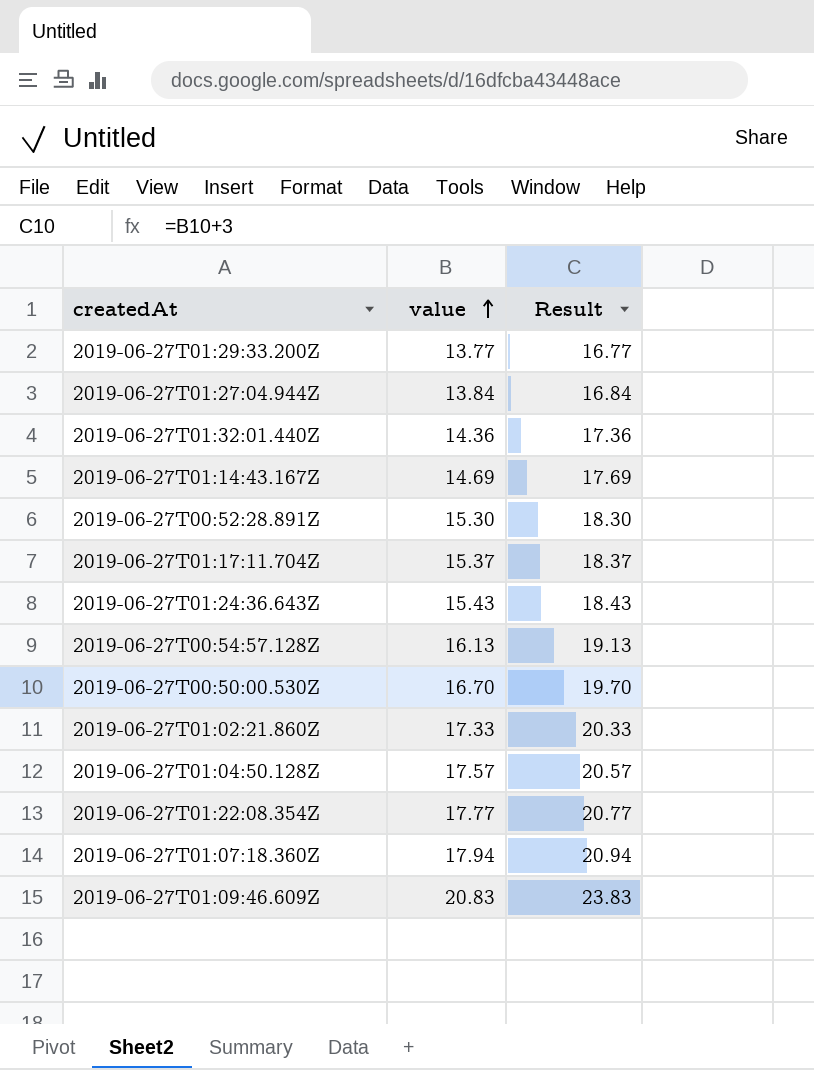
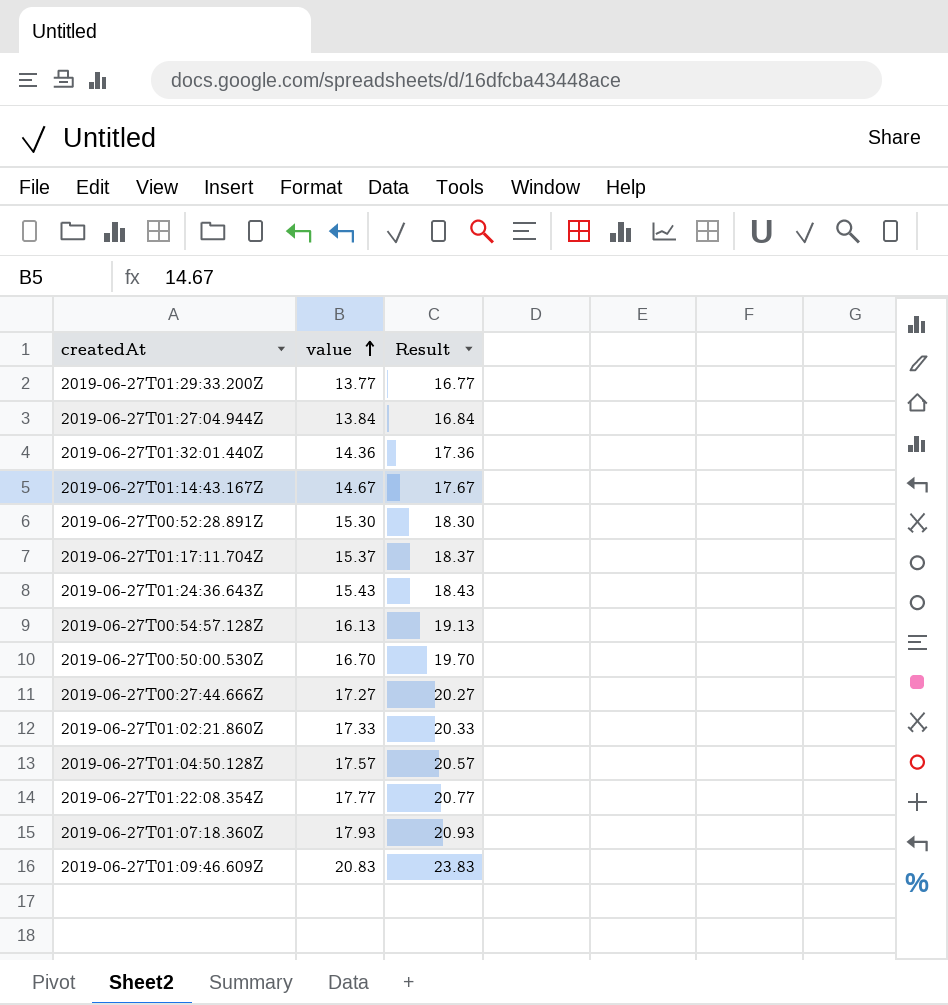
2019-06-27T01:14:43.167Z | value: 14.69 -> 14.67
2019-06-27T01:14:43.167Z | Result: 17.69 -> 17.67
row 2019-06-27T00:27:44.666Z: none -> 17.27 | 20.27
2019-06-27T01:07:18.360Z | value: 17.94 -> 17.93
2019-06-27T01:07:18.360Z | Result: 20.94 -> 20.93

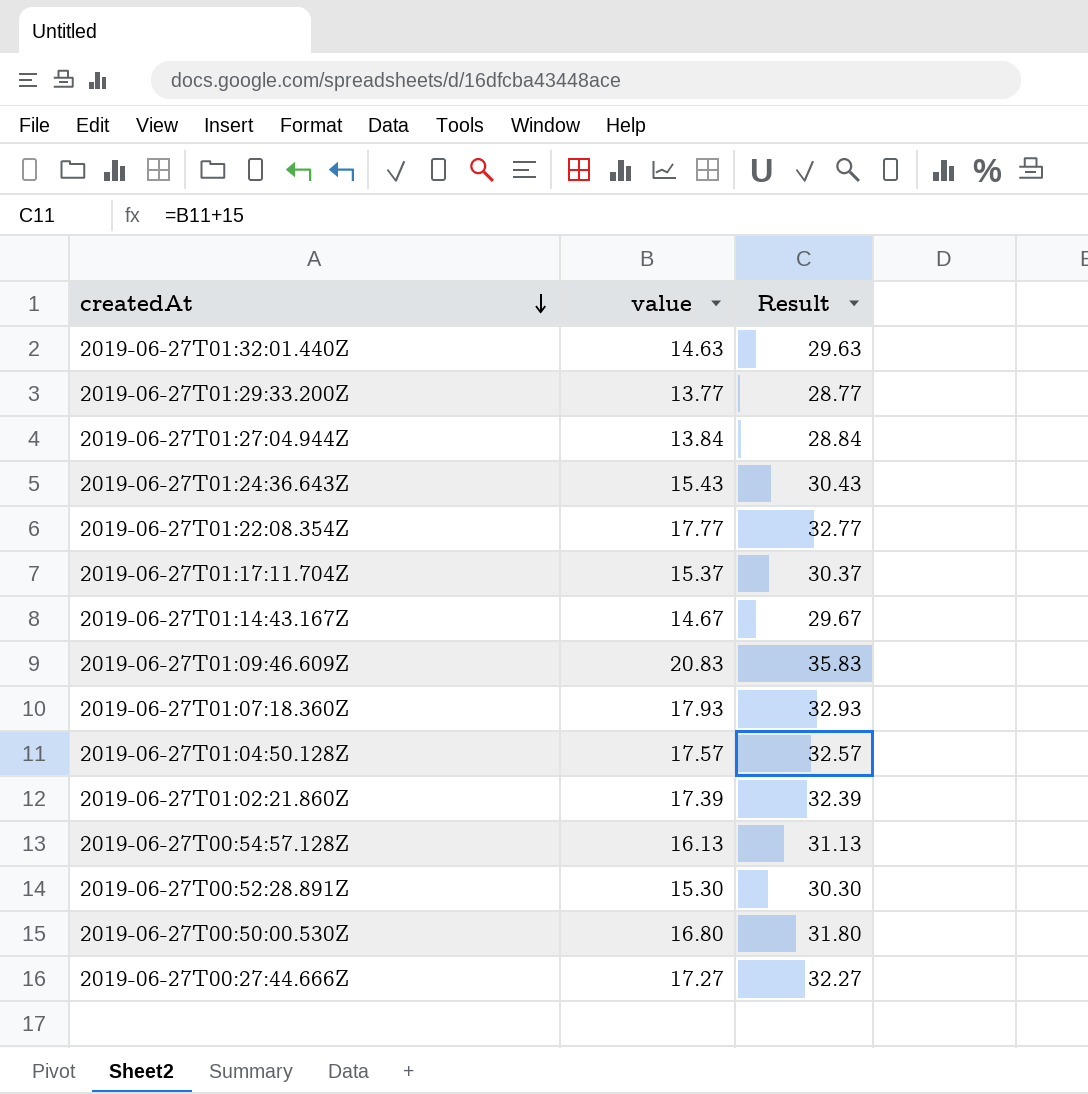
row order: value ascending -> createdAt descending
column Result | formula: [value] + 3 -> [value] + 15
2019-06-27T01:32:01.440Z | value: 14.36 -> 14.63
2019-06-27T01:02:21.860Z | value: 17.33 -> 17.39
2019-06-27T00:50:00.530Z | value: 16.70 -> 16.80

